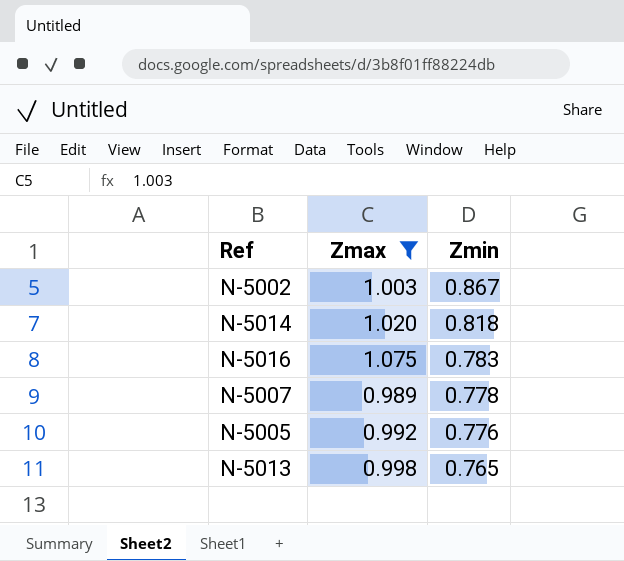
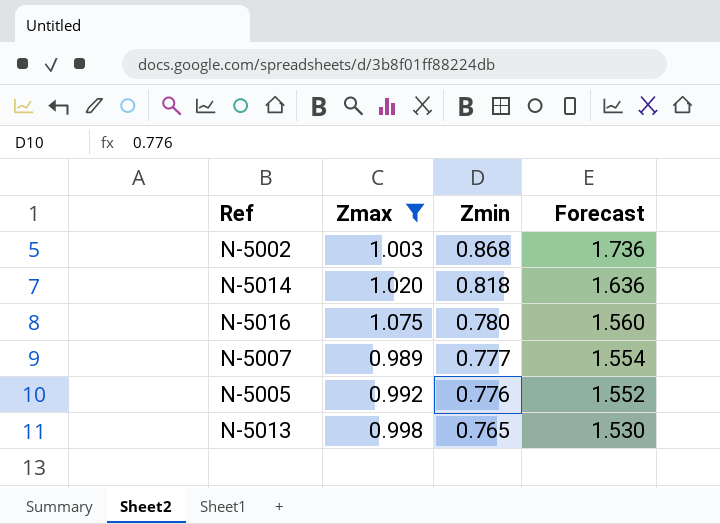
column Forecast | formula: none -> [Zmin] * 2
N-5002 | Zmin: 0.867 -> 0.868
N-5016 | Zmin: 0.783 -> 0.780
N-5007 | Zmin: 0.778 -> 0.777

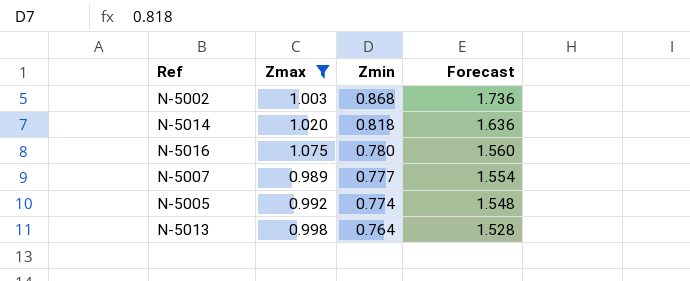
N-5005 | Zmin: 0.776 -> 0.774
N-5005 | Forecast: 1.552 -> 1.548
N-5013 | Zmin: 0.765 -> 0.764
N-5013 | Forecast: 1.530 -> 1.528

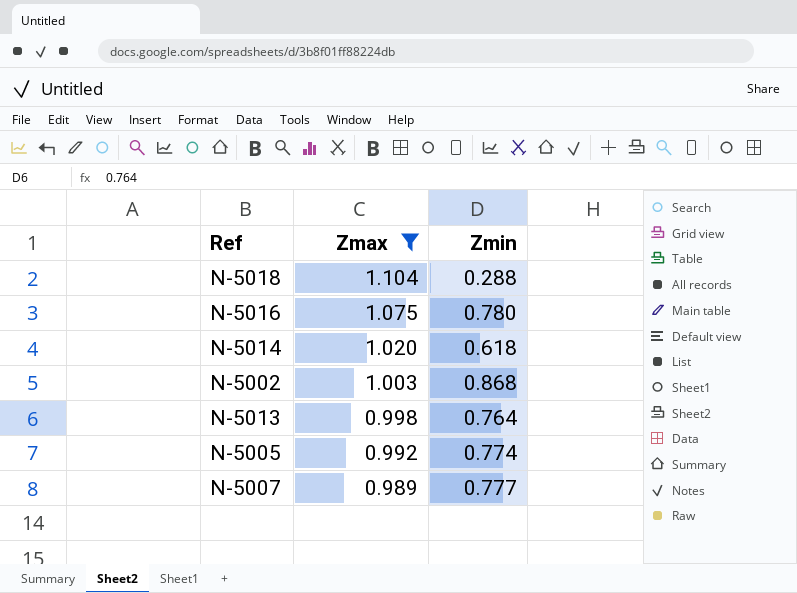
row order: Zmin descending -> Zmax descending
column Forecast | formula: [Zmin] * 2 -> none
row N-5018: none -> 1.104 | 0.288
N-5014 | Zmin: 0.818 -> 0.618

